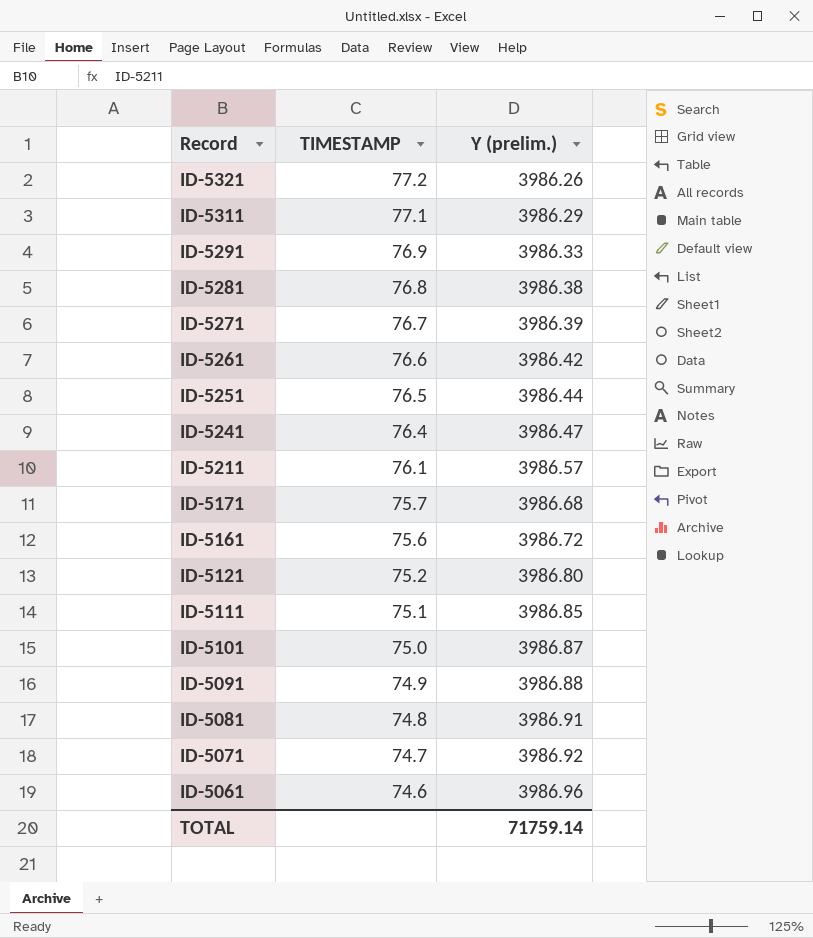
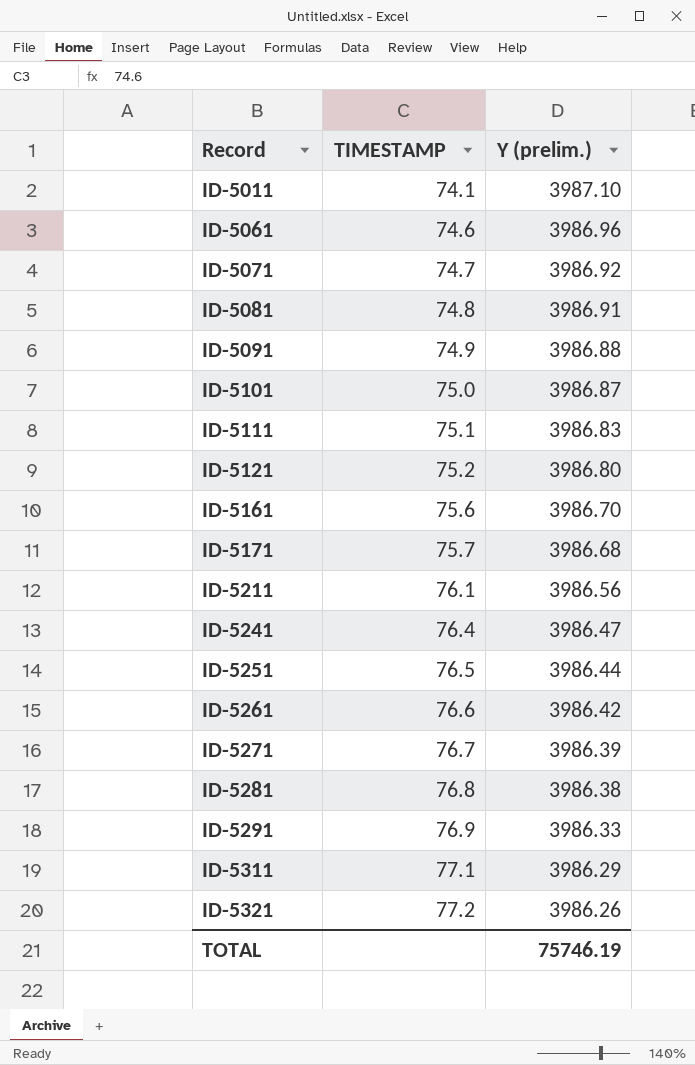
row order: Record descending -> Record ascending
row ID-5011: none -> 74.1 | 3987.10
ID-5111 | Y (prelim.): 3986.85 -> 3986.83
ID-5161 | Y (prelim.): 3986.72 -> 3986.70
ID-5211 | Y (prelim.): 3986.57 -> 3986.56
TOTAL | Y (prelim.): 71759.14 -> 75746.19

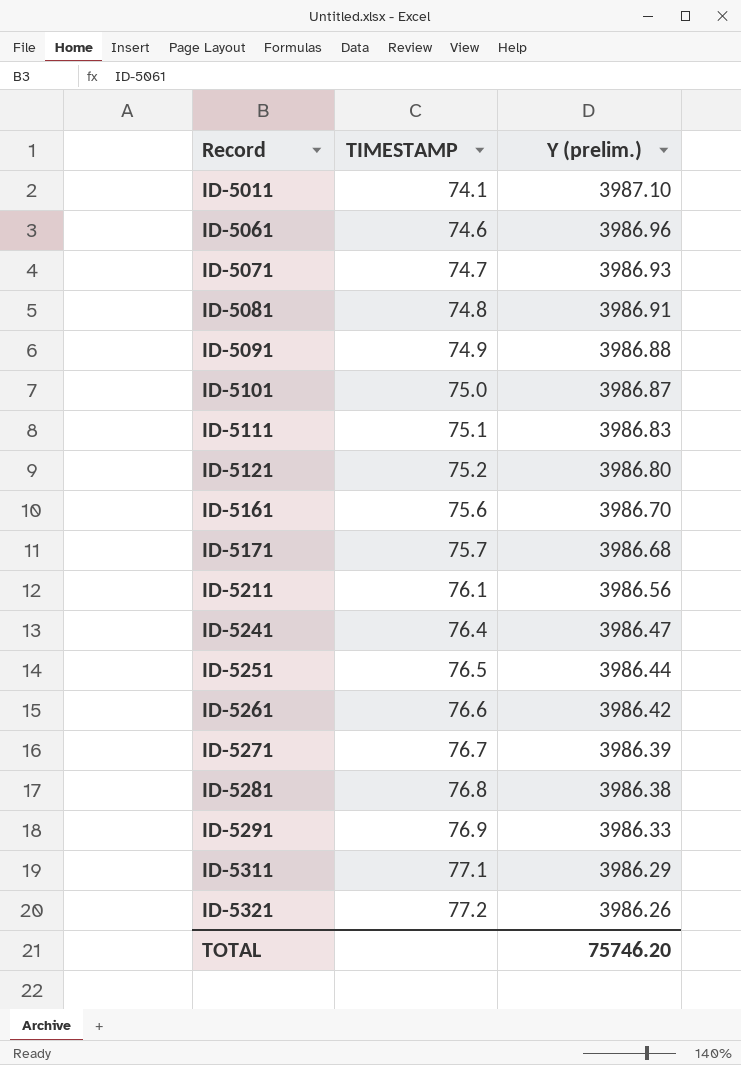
ID-5071 | Y (prelim.): 3986.92 -> 3986.93
TOTAL | Y (prelim.): 75746.19 -> 75746.20

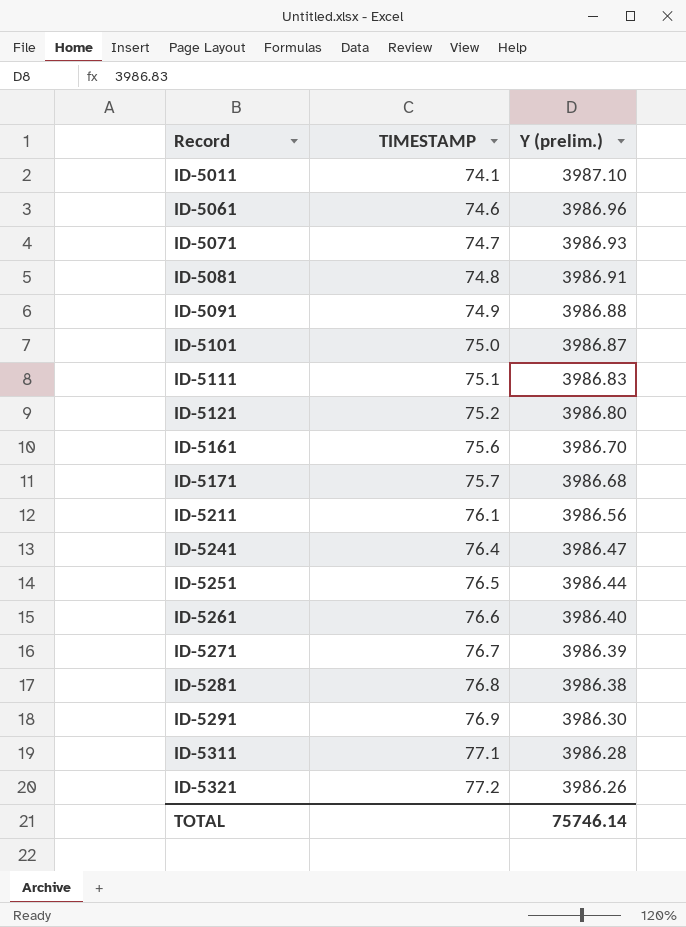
ID-5261 | Y (prelim.): 3986.42 -> 3986.40
ID-5291 | Y (prelim.): 3986.33 -> 3986.30
ID-5311 | Y (prelim.): 3986.29 -> 3986.28
TOTAL | Y (prelim.): 75746.20 -> 75746.14

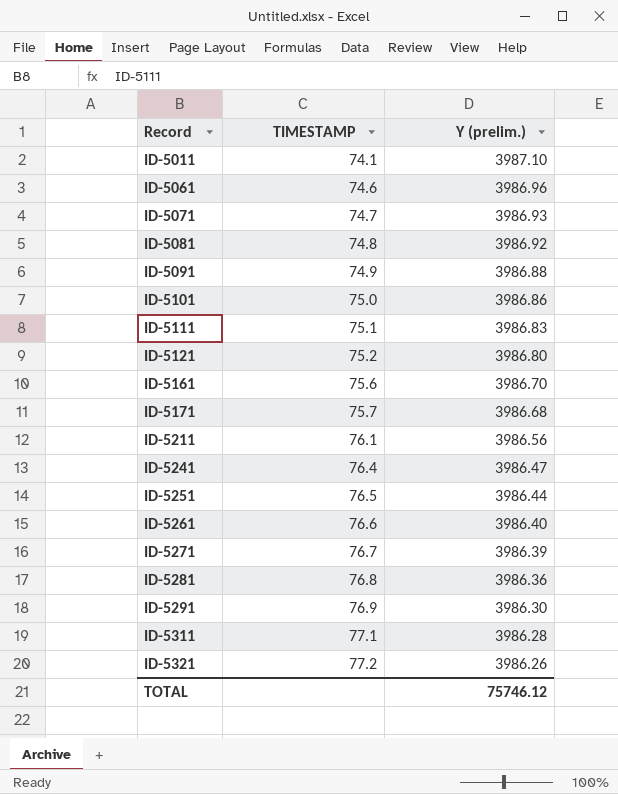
ID-5081 | Y (prelim.): 3986.91 -> 3986.92
ID-5101 | Y (prelim.): 3986.87 -> 3986.86
ID-5281 | Y (prelim.): 3986.38 -> 3986.36
TOTAL | Y (prelim.): 75746.14 -> 75746.12

